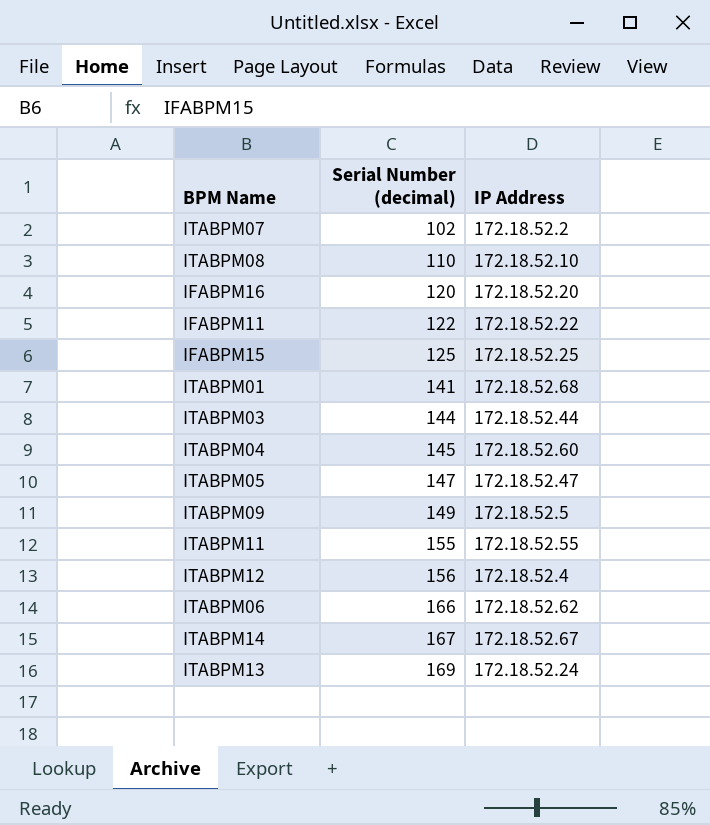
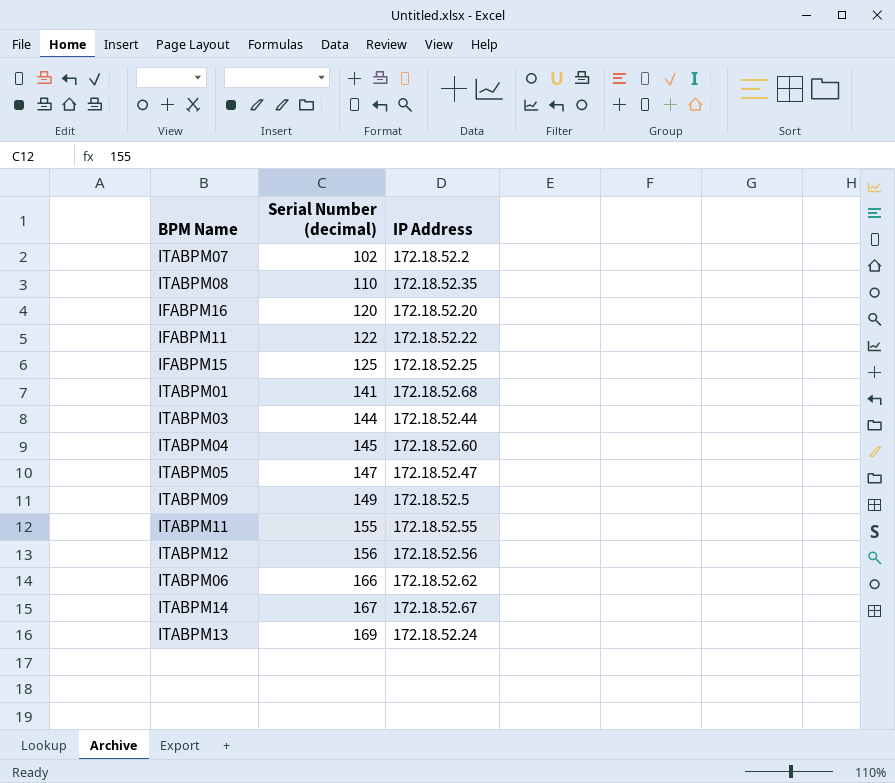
ITABPM08 | IP Address: 172.18.52.10 -> 172.18.52.35
ITABPM12 | IP Address: 172.18.52.4 -> 172.18.52.56

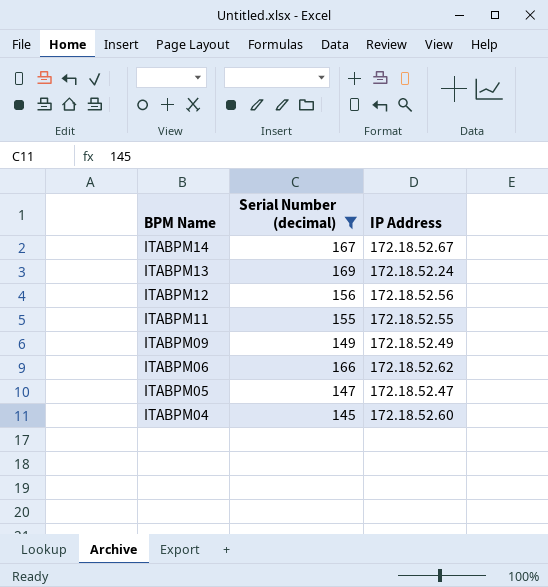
filter: none -> Serial Number (decimal) >= 145
row order: Serial Number (decimal) ascending -> BPM Name descending
ITABPM09 | IP Address: 172.18.52.5 -> 172.18.52.49

